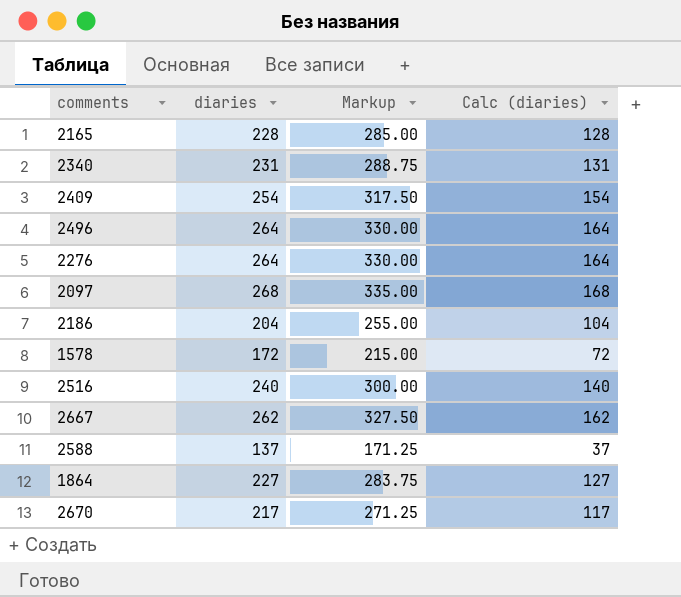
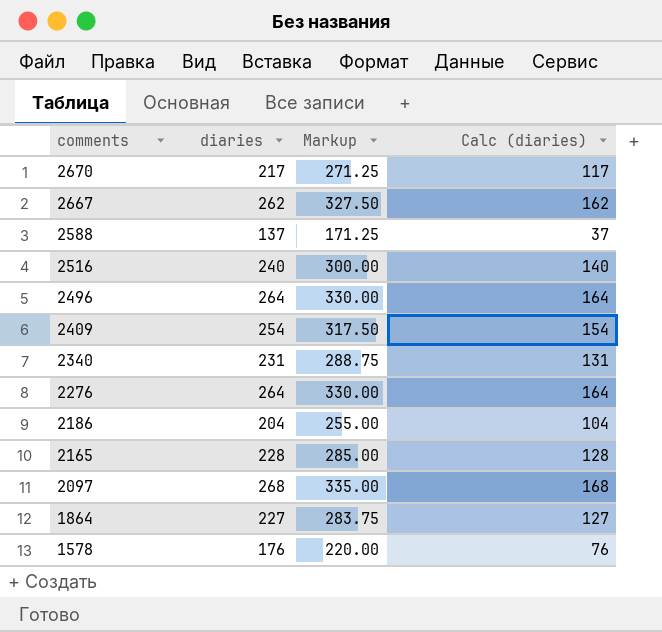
row order: none -> comments descending
1578 | diaries: 172 -> 176
1578 | Markup: 215.00 -> 220.00
1578 | Calc (diaries): 72 -> 76

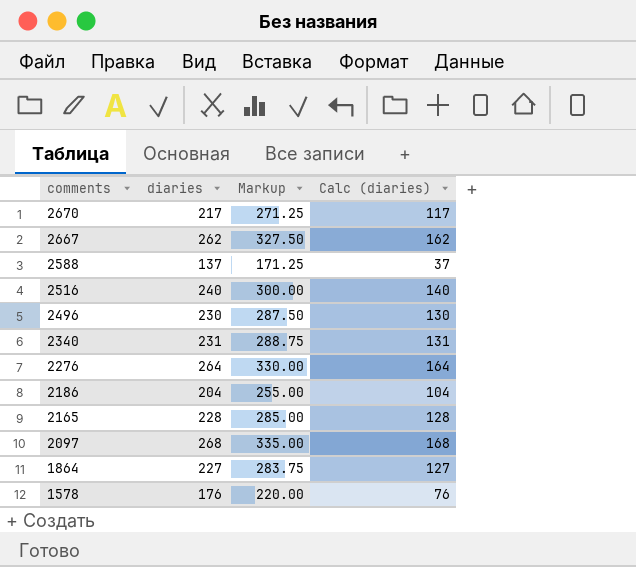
row 2409: 254 | 317.50 | 154 -> none
2496 | diaries: 264 -> 230
2496 | Markup: 330.00 -> 287.50
2496 | Calc (diaries): 164 -> 130

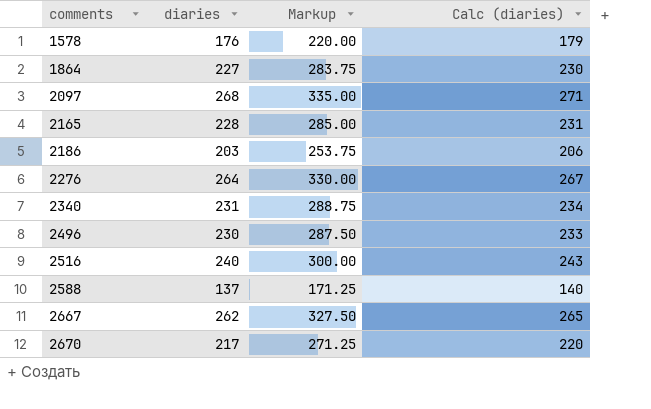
row order: comments descending -> comments ascending
column Calc (diaries) | formula: [diaries] - 100 -> [diaries] + 3
2186 | diaries: 204 -> 203
2186 | Markup: 255.00 -> 253.75

